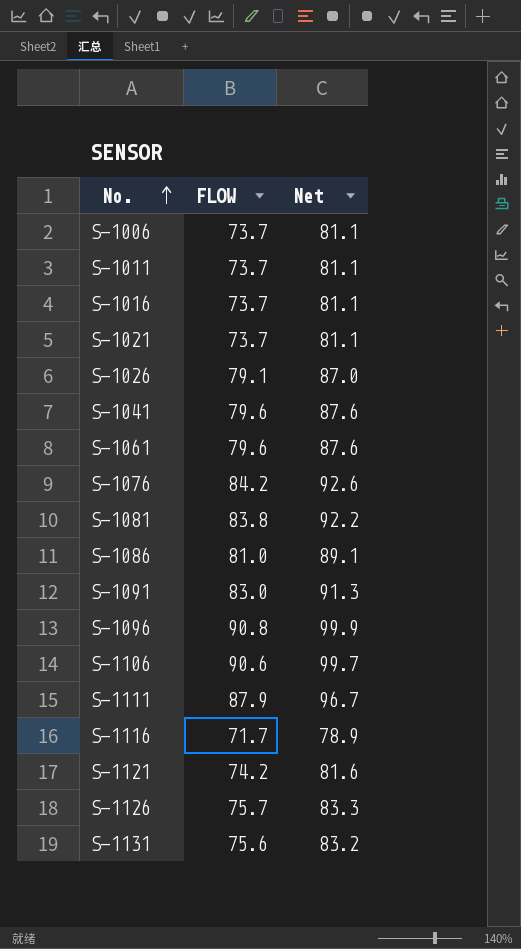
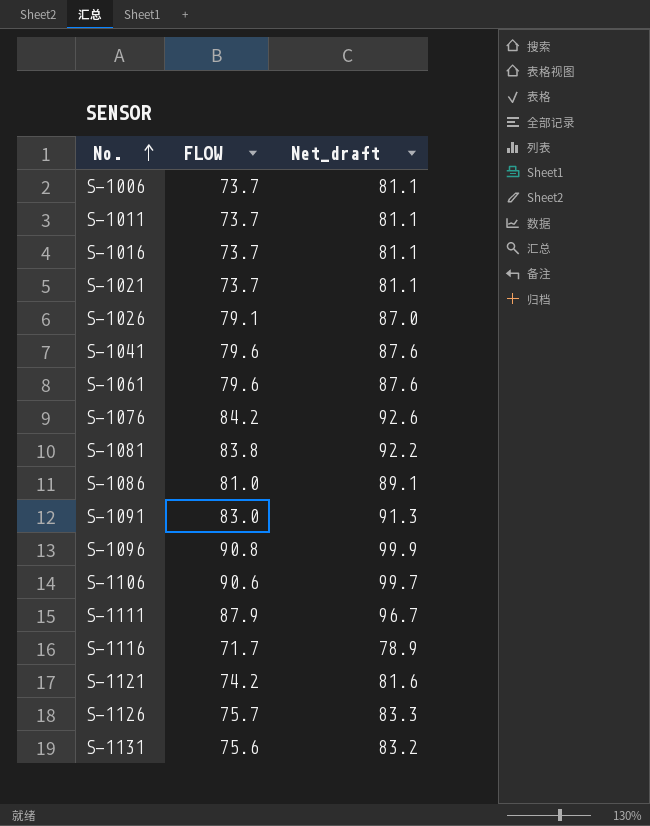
column name: Net -> Net_draft

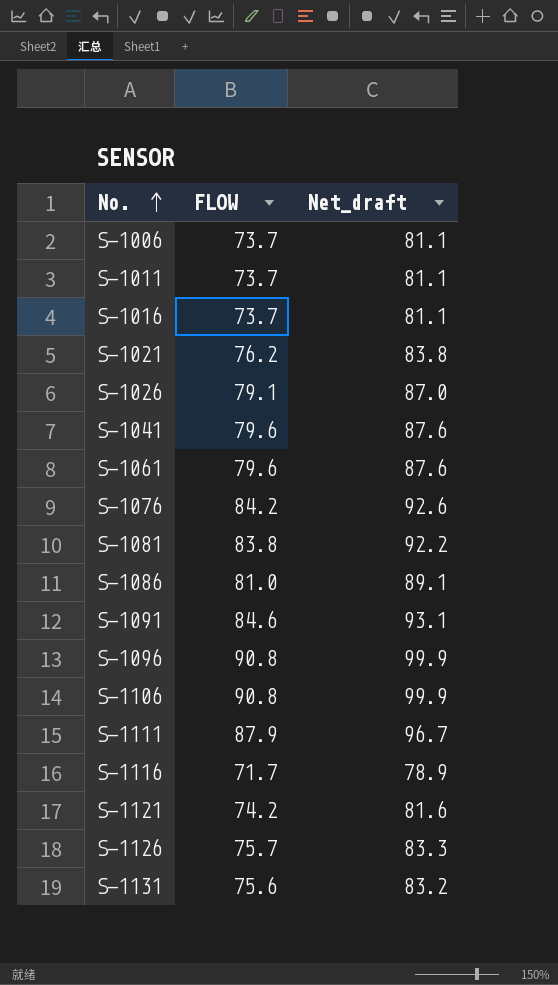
S-1021 | FLOW: 73.7 -> 76.2
S-1021 | Net_draft: 81.1 -> 83.8
S-1091 | FLOW: 83.0 -> 84.6
S-1091 | Net_draft: 91.3 -> 93.1
S-1106 | FLOW: 90.6 -> 90.8
S-1106 | Net_draft: 99.7 -> 99.9

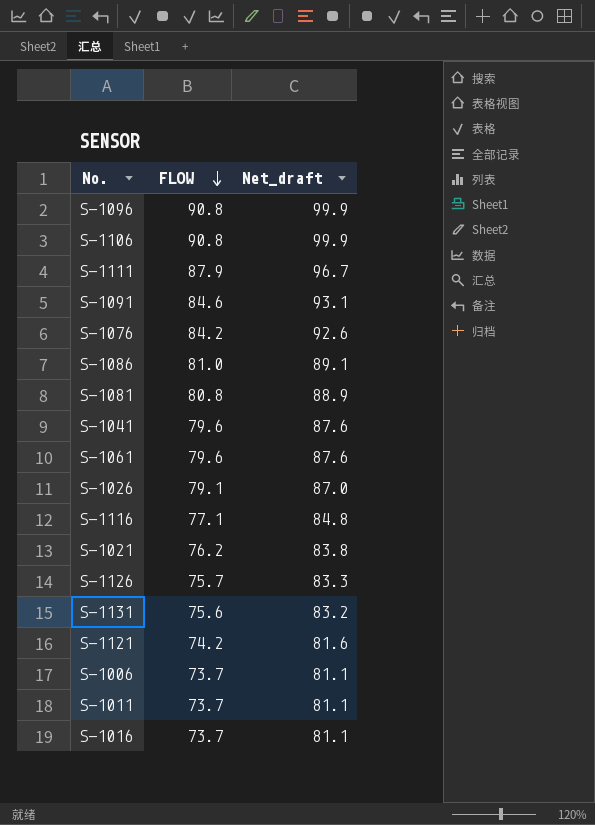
row order: No. ascending -> FLOW descending
S-1081 | FLOW: 83.8 -> 80.8
S-1081 | Net_draft: 92.2 -> 88.9
S-1116 | FLOW: 71.7 -> 77.1
S-1116 | Net_draft: 78.9 -> 84.8

